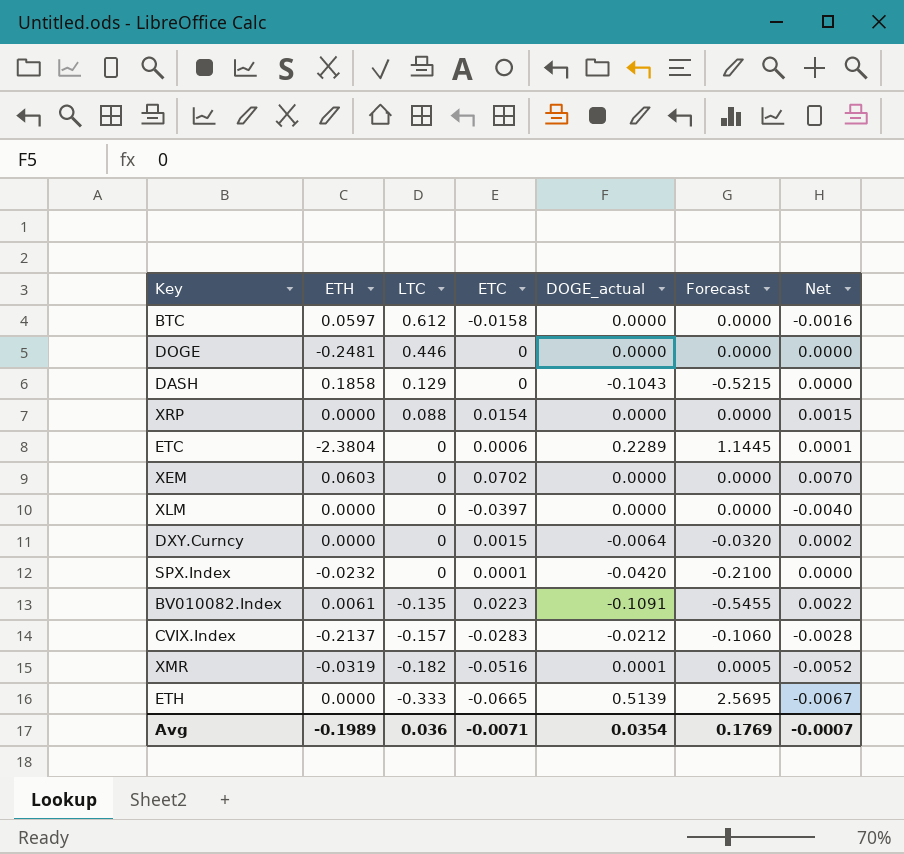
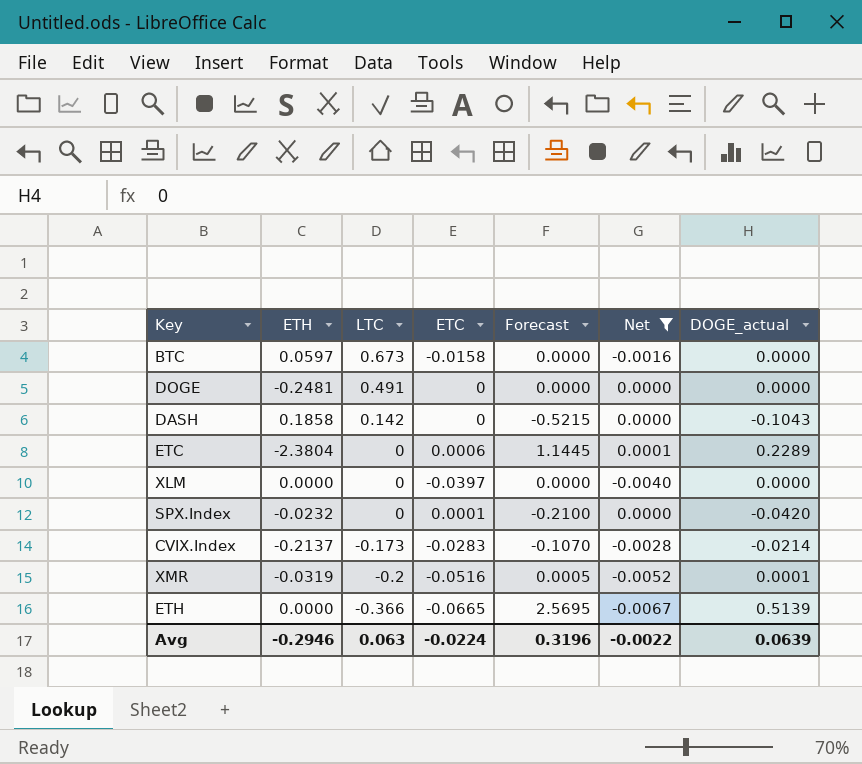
filter: none -> Net <= 0.0001
column DOGE_actual | position: 5 -> 7
BTC | LTC: 0.612 -> 0.673
DOGE | LTC: 0.446 -> 0.491
DASH | LTC: 0.129 -> 0.142
CVIX.Index | LTC: -0.157 -> -0.173
CVIX.Index | Forecast: -0.1060 -> -0.1070
CVIX.Index | DOGE_actual: -0.0212 -> -0.0214
XMR | LTC: -0.182 -> -0.2
ETH | LTC: -0.333 -> -0.366
Avg | ETH: -0.1989 -> -0.2946
Avg | LTC: 0.036 -> 0.063
Avg | ETC: -0.0071 -> -0.0224
Avg | Forecast: 0.1769 -> 0.3196
Avg | Net: -0.0007 -> -0.0022
Avg | DOGE_actual: 0.0354 -> 0.0639

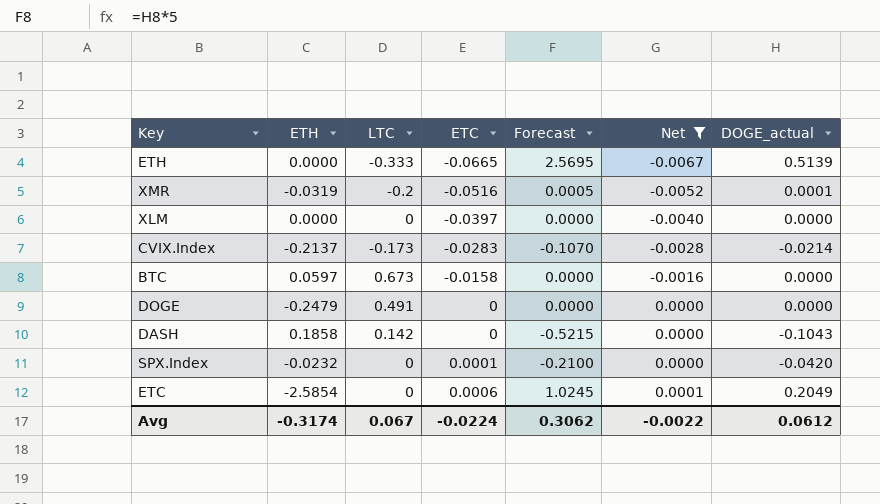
row order: LTC descending -> ETC ascending
ETH | LTC: -0.366 -> -0.333
DOGE | ETH: -0.2481 -> -0.2479
ETC | ETH: -2.3804 -> -2.5854
ETC | Forecast: 1.1445 -> 1.0245
ETC | DOGE_actual: 0.2289 -> 0.2049
Avg | ETH: -0.2946 -> -0.3174
Avg | LTC: 0.063 -> 0.067
Avg | Forecast: 0.3196 -> 0.3062
Avg | DOGE_actual: 0.0639 -> 0.0612

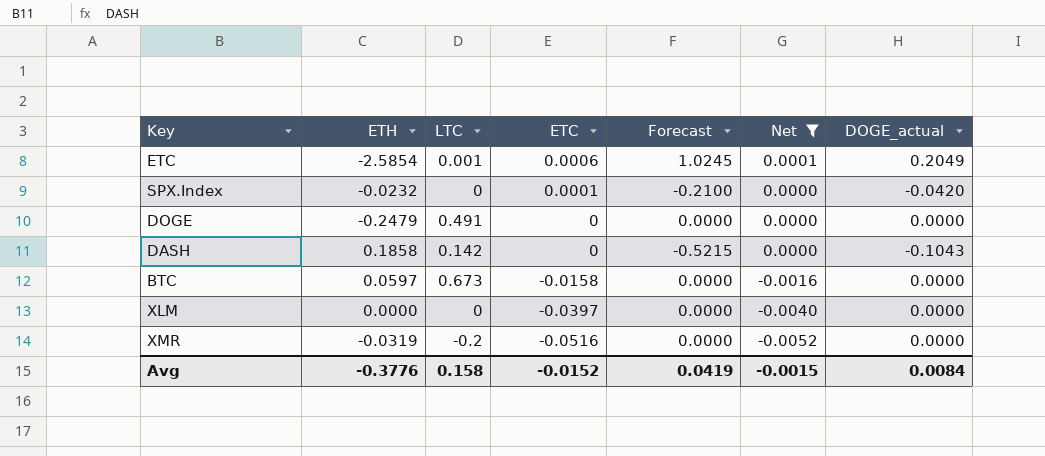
row order: ETC ascending -> ETC descending
row ETH: 0.0000 | -0.333 | -0.0665 | 2.5695 | -0.0067 | 0.5139 -> none
row CVIX.Index: -0.2137 | -0.173 | -0.0283 | -0.1070 | -0.0028 | -0.0214 -> none
ETC | LTC: 0 -> 0.001
XMR | Forecast: 0.0005 -> 0.0000
XMR | DOGE_actual: 0.0001 -> 0.0000
Avg | ETH: -0.3174 -> -0.3776
Avg | LTC: 0.067 -> 0.158
Avg | ETC: -0.0224 -> -0.0152
Avg | Forecast: 0.3062 -> 0.0419
Avg | Net: -0.0022 -> -0.0015
Avg | DOGE_actual: 0.0612 -> 0.0084

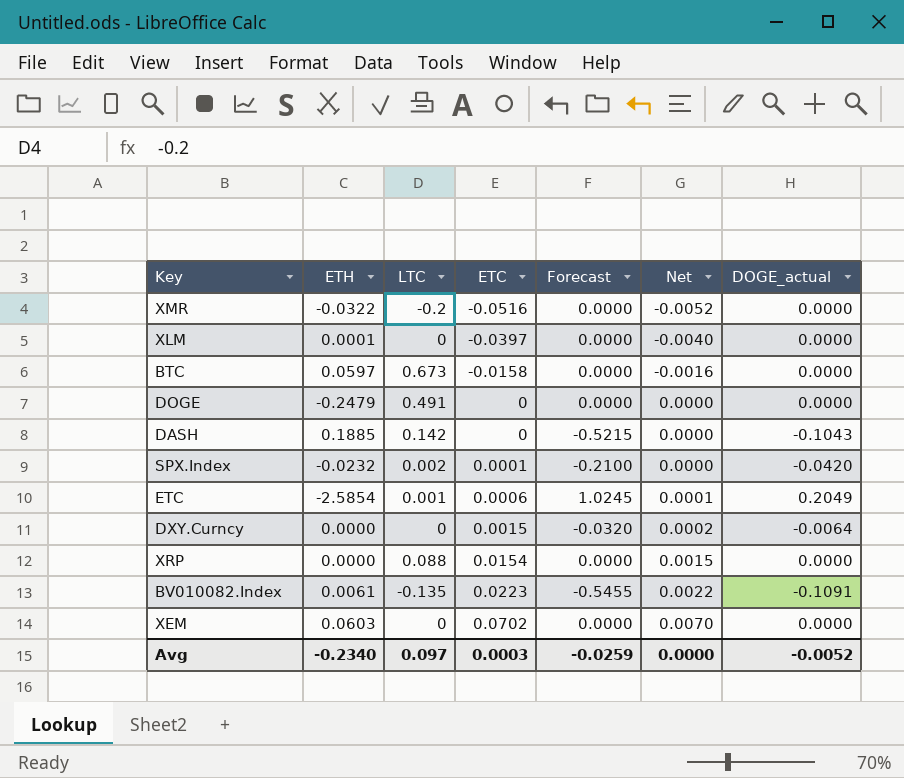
filter: Net <= 0.0001 -> none
row order: ETC descending -> ETC ascending
XMR | ETH: -0.0319 -> -0.0322
XLM | ETH: 0.0000 -> 0.0001
DASH | ETH: 0.1858 -> 0.1885
SPX.Index | LTC: 0 -> 0.002
Avg | ETH: -0.3776 -> -0.2340
Avg | LTC: 0.158 -> 0.097
Avg | ETC: -0.0152 -> 0.0003
Avg | Forecast: 0.0419 -> -0.0259
Avg | Net: -0.0015 -> 0.0000
Avg | DOGE_actual: 0.0084 -> -0.0052

